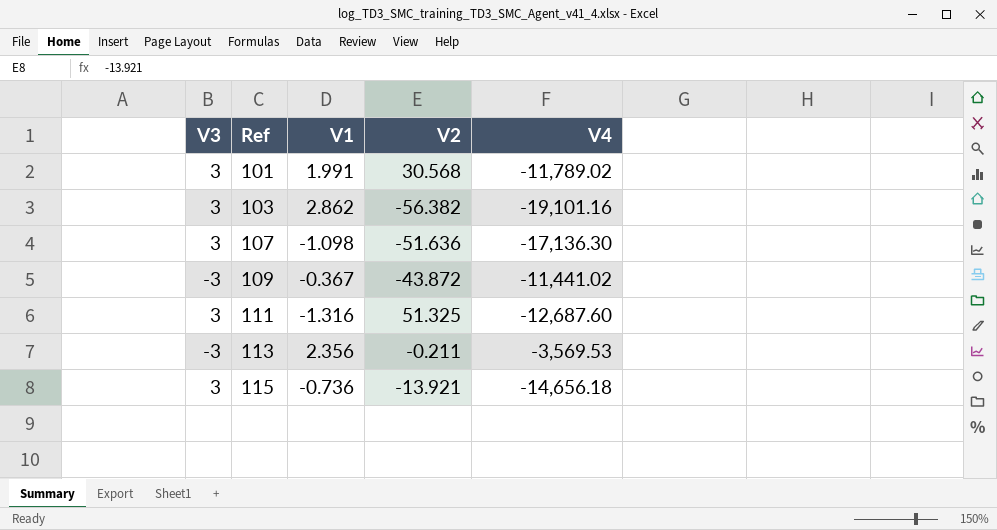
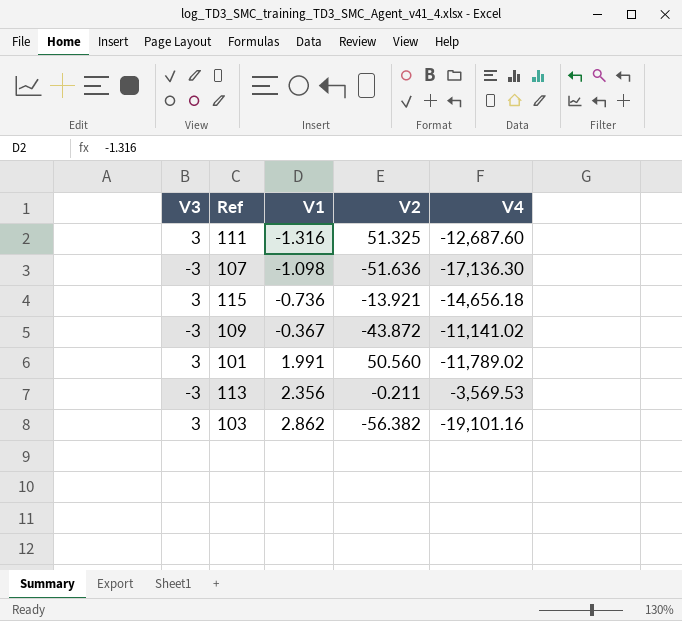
row order: Ref ascending -> V1 ascending
107 | V3: 3 -> -3
109 | V4: -11,441.02 -> -11,141.02
101 | V2: 30.568 -> 50.560

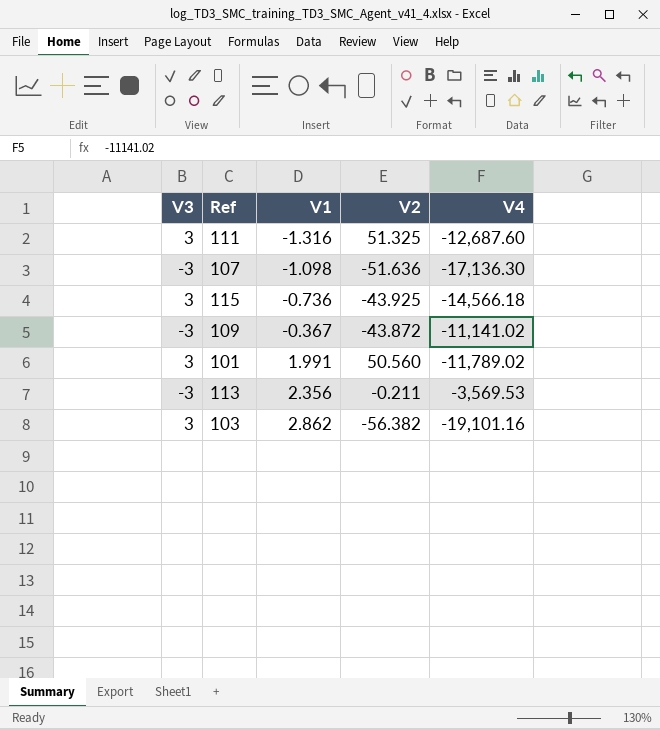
115 | V2: -13.921 -> -43.925
115 | V4: -14,656.18 -> -14,566.18

